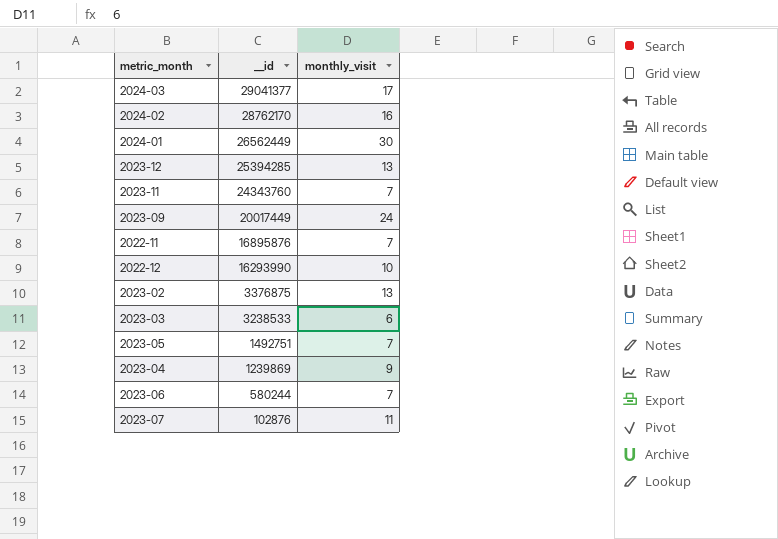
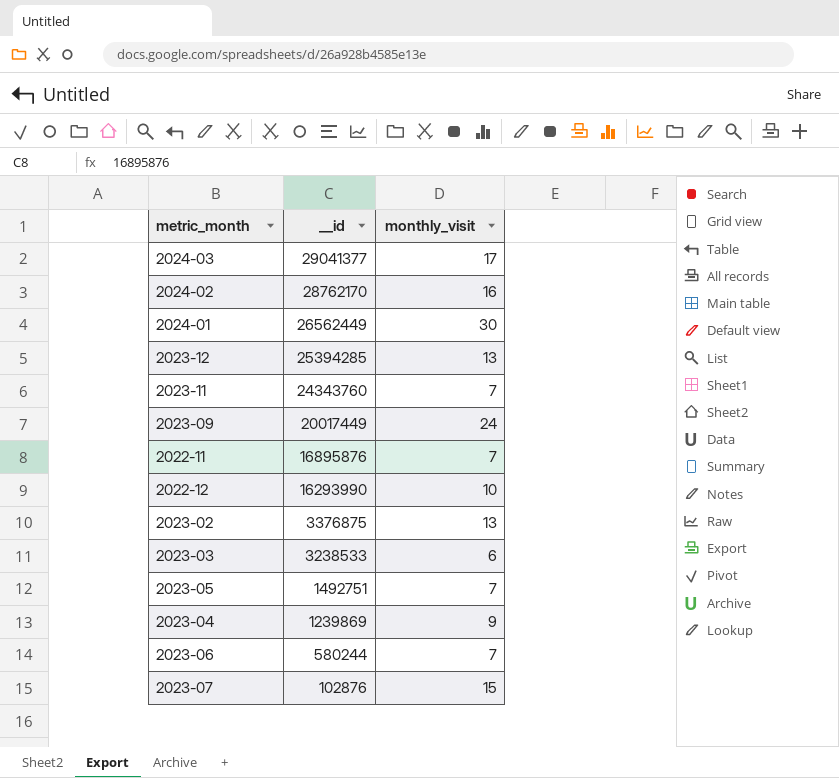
2023-07 | monthly_visit: 11 -> 15

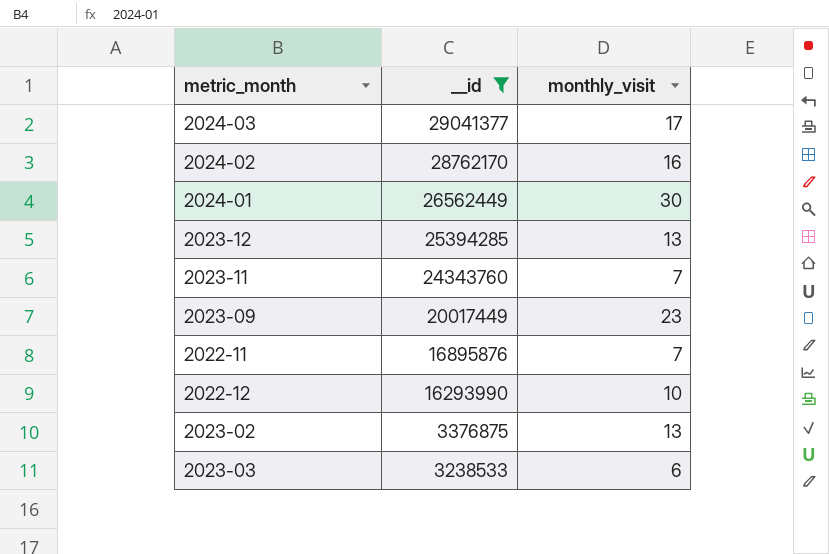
filter: none -> __id >= 3238533
2023-09 | monthly_visit: 24 -> 23

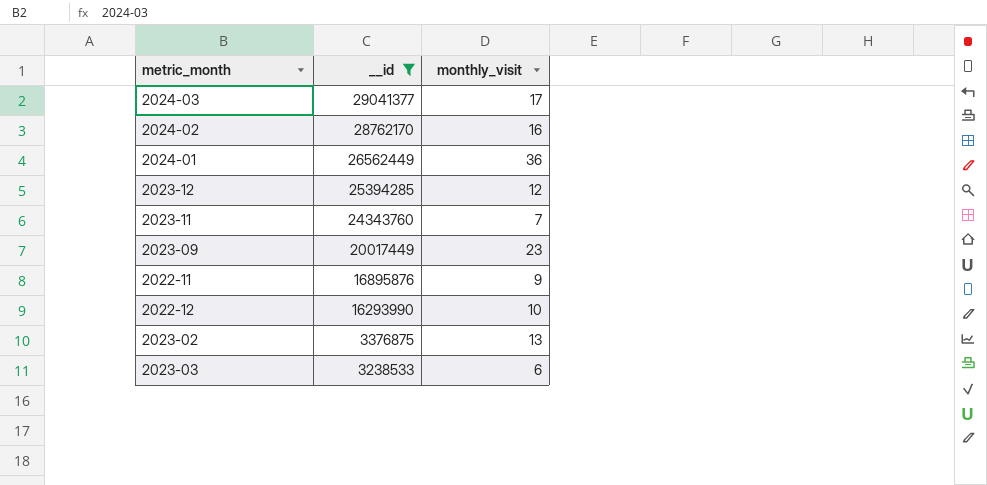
2024-01 | monthly_visit: 30 -> 36
2023-12 | monthly_visit: 13 -> 12
2022-11 | monthly_visit: 7 -> 9

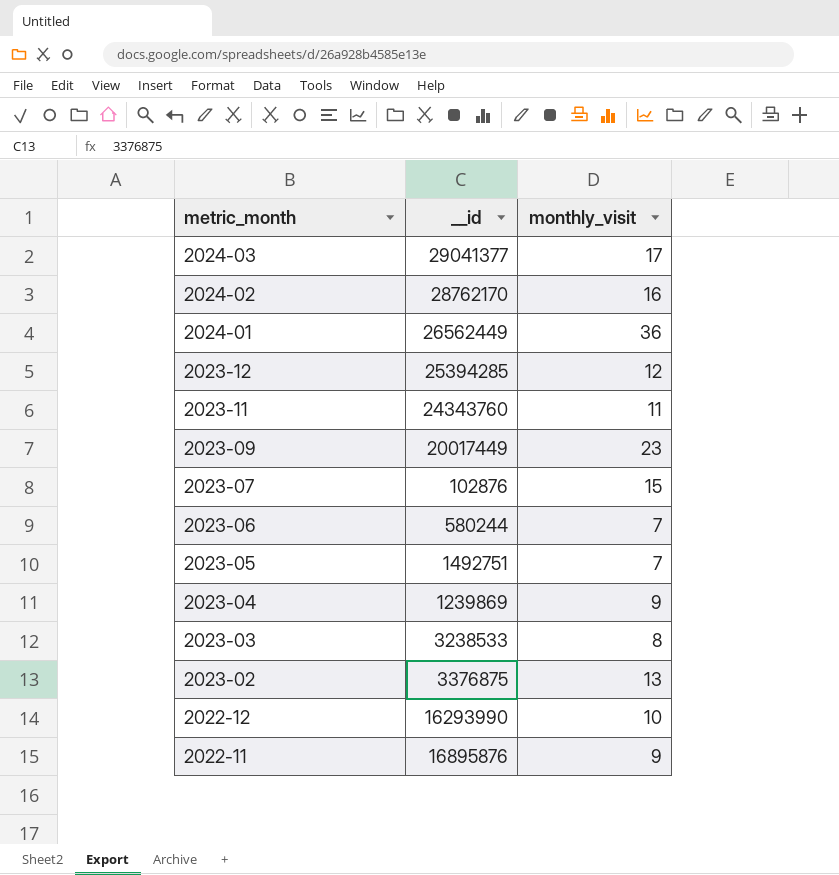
filter: __id >= 3238533 -> none
row order: __id descending -> metric_month descending
2023-11 | monthly_visit: 7 -> 11
2023-03 | monthly_visit: 6 -> 8

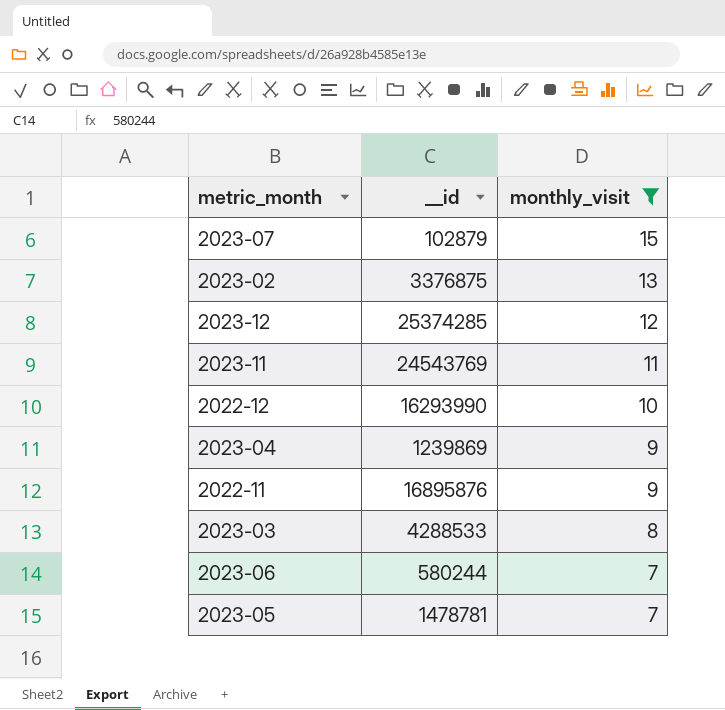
filter: none -> monthly_visit <= 15
row order: metric_month descending -> monthly_visit descending
2023-07 | __id: 102876 -> 102879
2023-12 | __id: 25394285 -> 25374285
2023-11 | __id: 24343760 -> 24543769
2023-03 | __id: 3238533 -> 4288533
2023-05 | __id: 1492751 -> 1478781

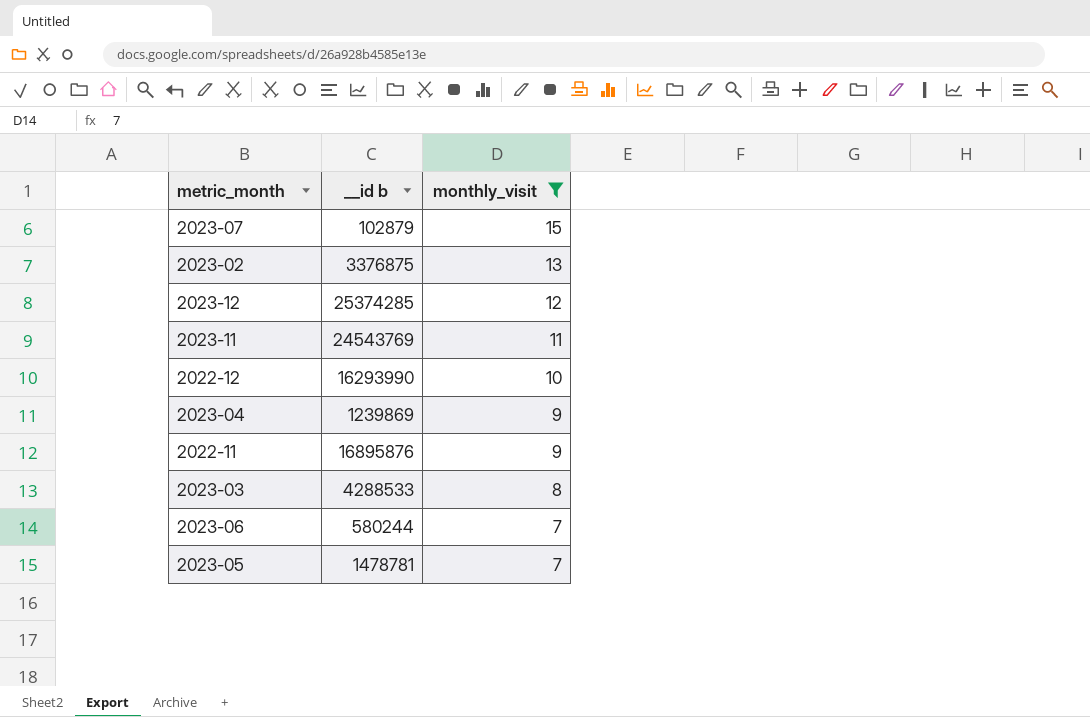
column name: __id -> __id b

